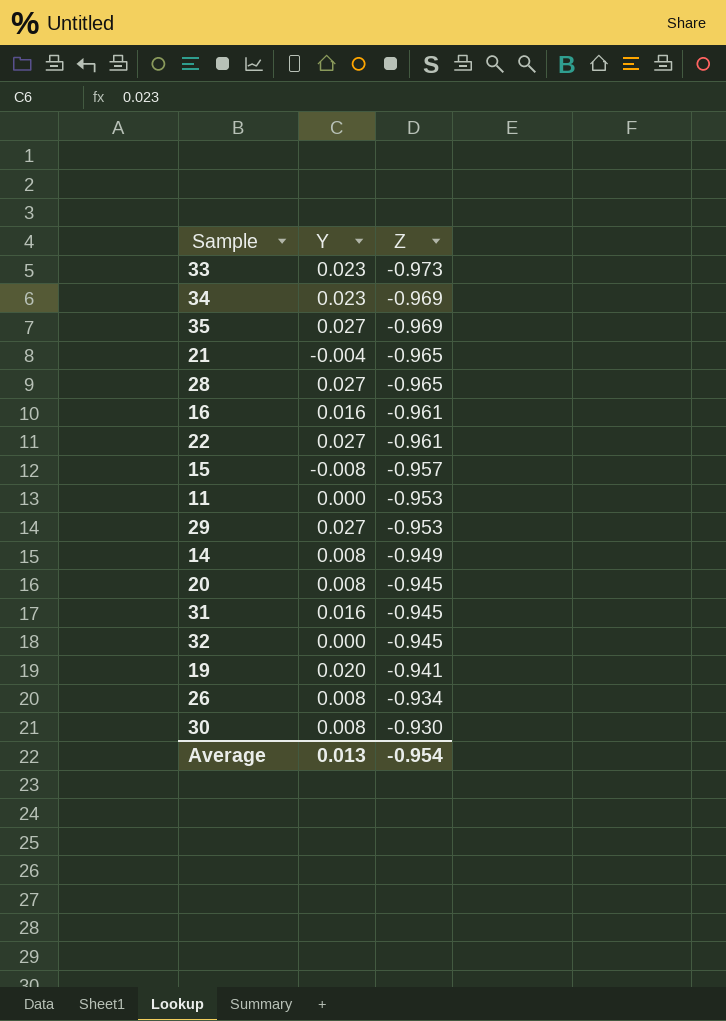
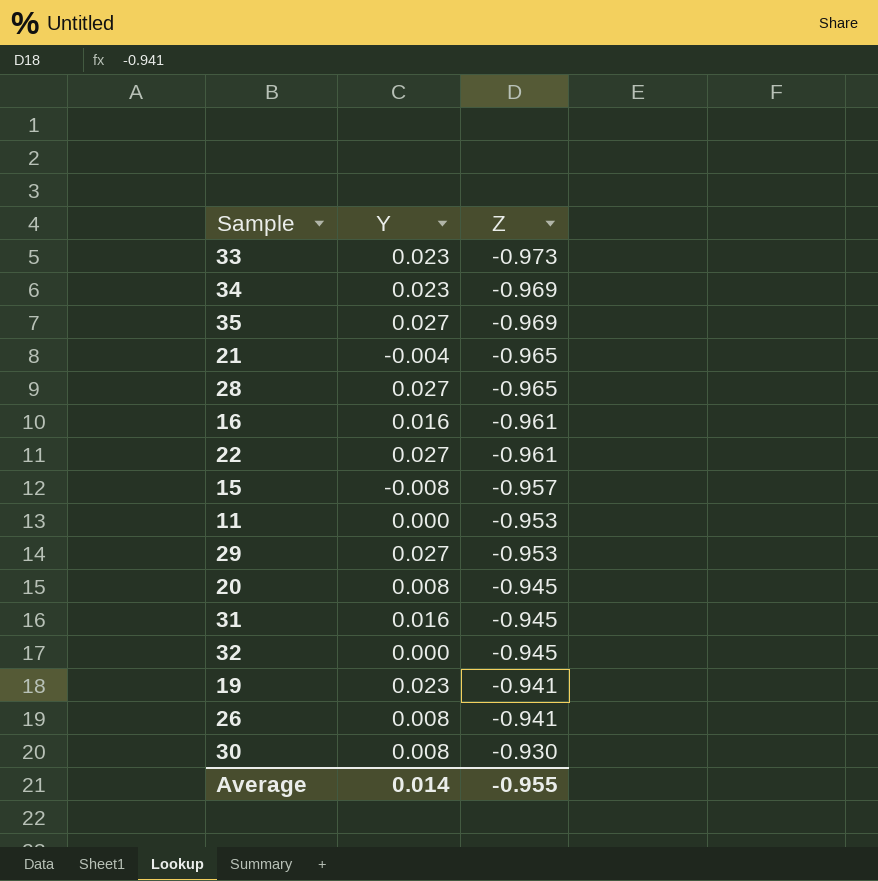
row 14: 0.008 | -0.949 -> none
19 | Y: 0.020 -> 0.023
26 | Z: -0.934 -> -0.941
Average | Y: 0.013 -> 0.014
Average | Z: -0.954 -> -0.955

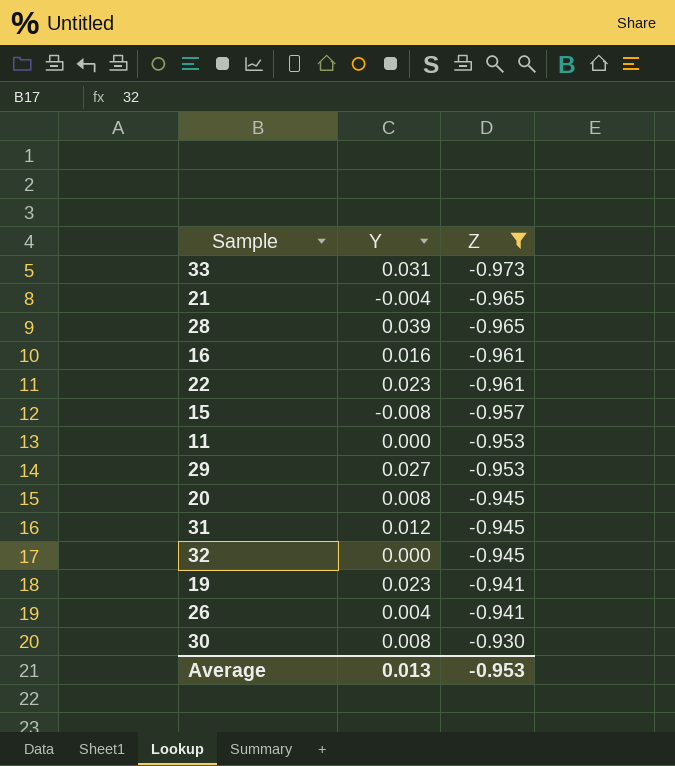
filter: none -> Z != -0.969
33 | Y: 0.023 -> 0.031
28 | Y: 0.027 -> 0.039
22 | Y: 0.027 -> 0.023
31 | Y: 0.016 -> 0.012
26 | Y: 0.008 -> 0.004
Average | Y: 0.014 -> 0.013
Average | Z: -0.955 -> -0.953

